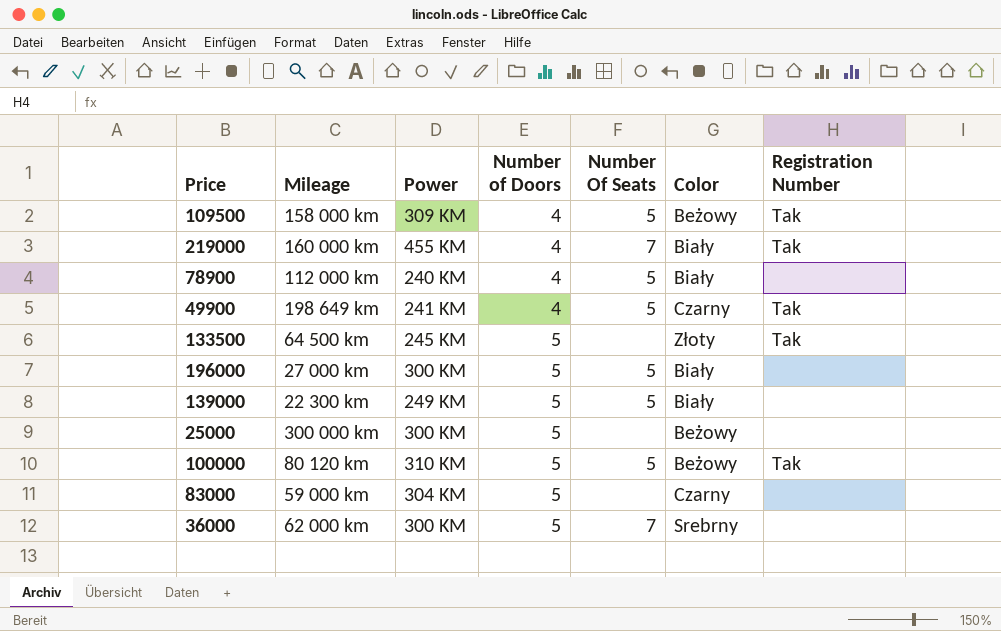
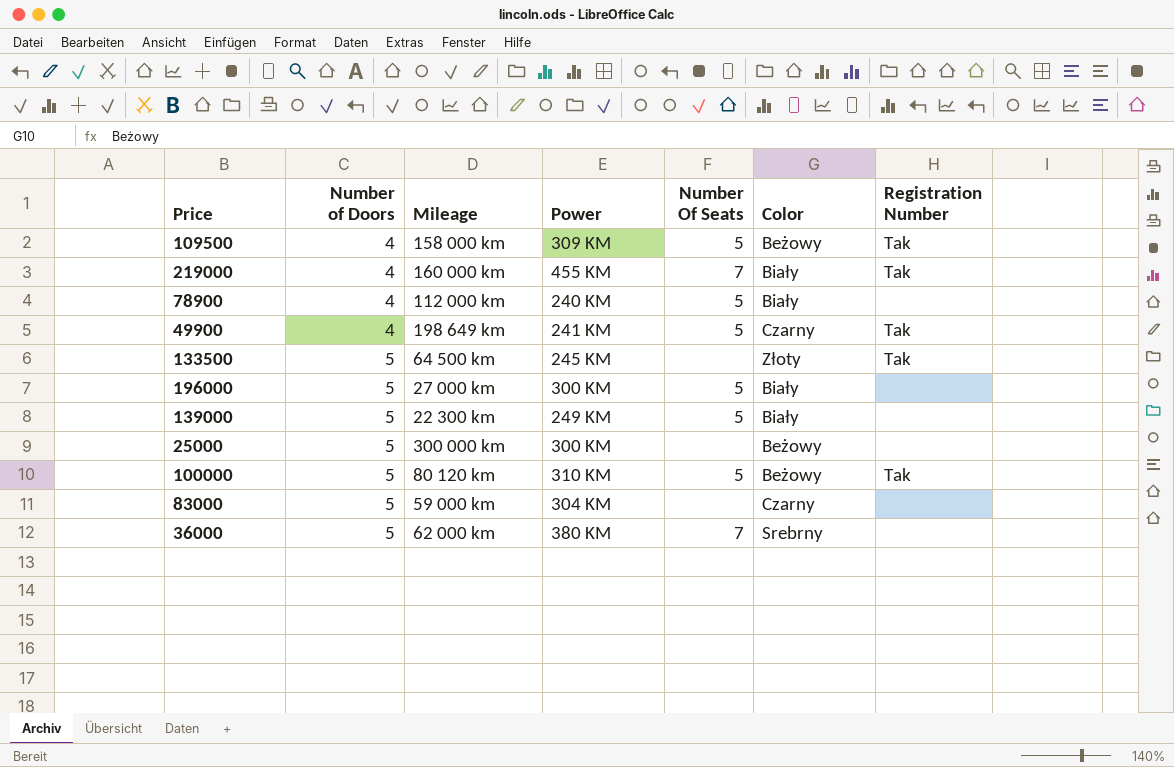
column Number of Doors | position: 4 -> 2
36000 | Power: 300 KM -> 380 KM

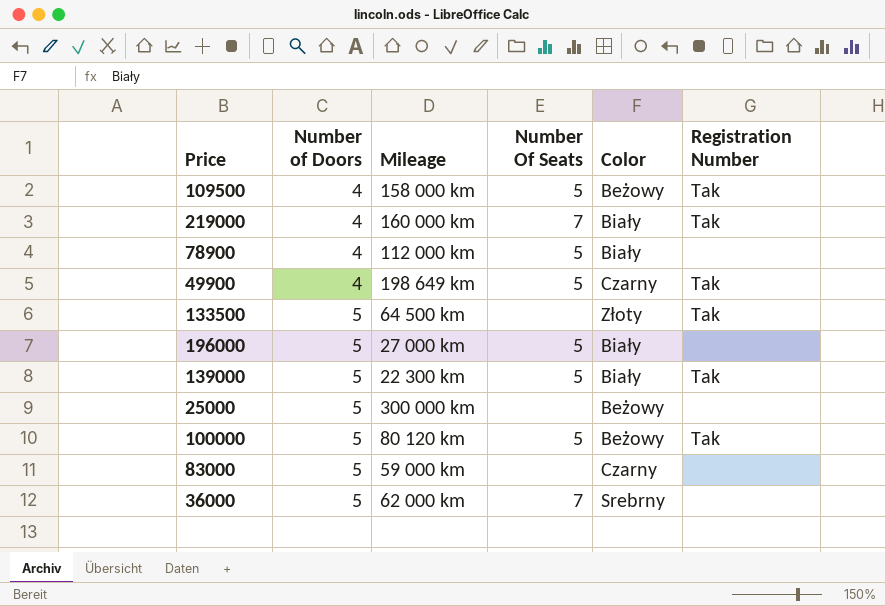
column Power | position: 4 -> none
139000 | Registration Number: none -> Tak

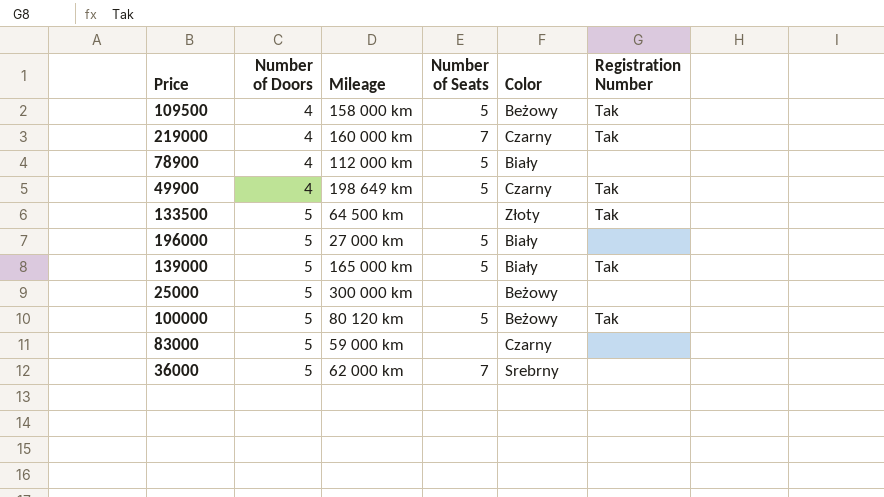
column name: Number Of Seats -> Number of Seats
219000 | Color: Biały -> Czarny
139000 | Mileage: 22 300 km -> 165 000 km

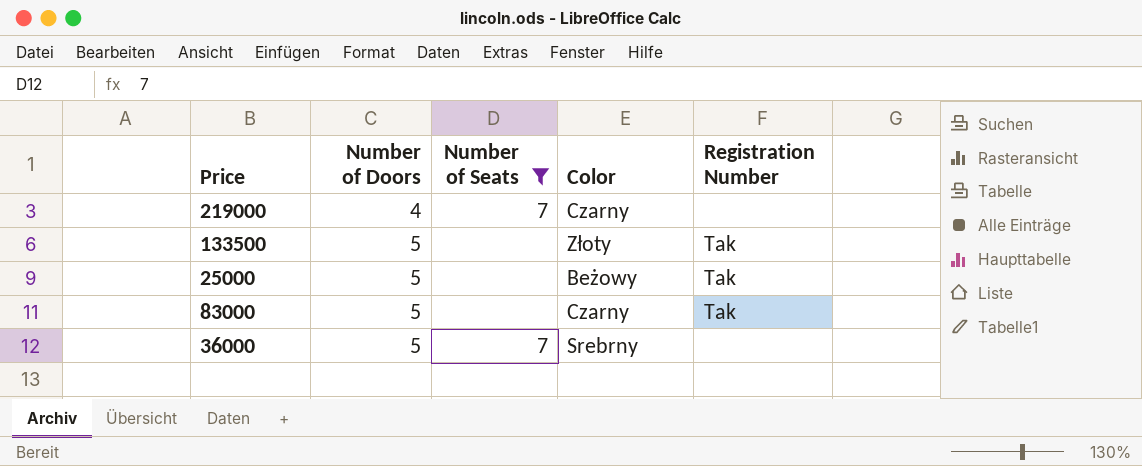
filter: none -> Number of Seats != 5
column Mileage | position: 3 -> none
219000 | Registration Number: Tak -> none
25000 | Registration Number: none -> Tak
83000 | Registration Number: none -> Tak

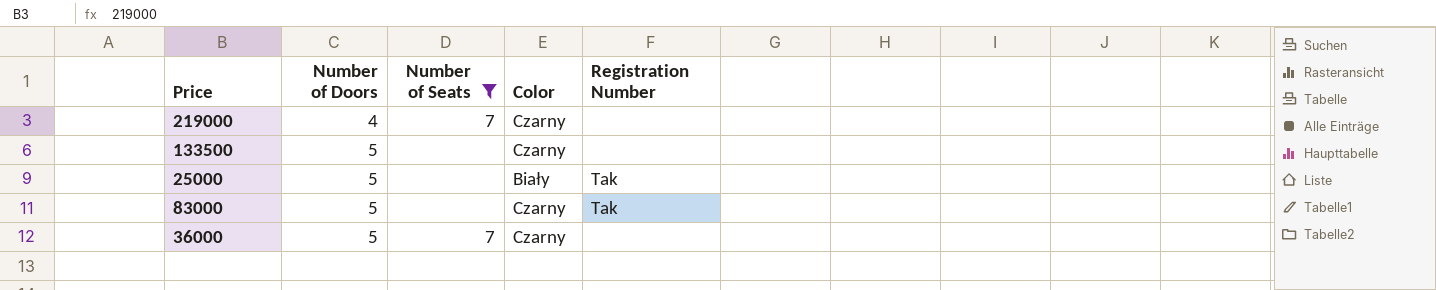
133500 | Color: Złoty -> Czarny
133500 | Registration Number: Tak -> none
25000 | Color: Beżowy -> Biały
36000 | Color: Srebrny -> Czarny

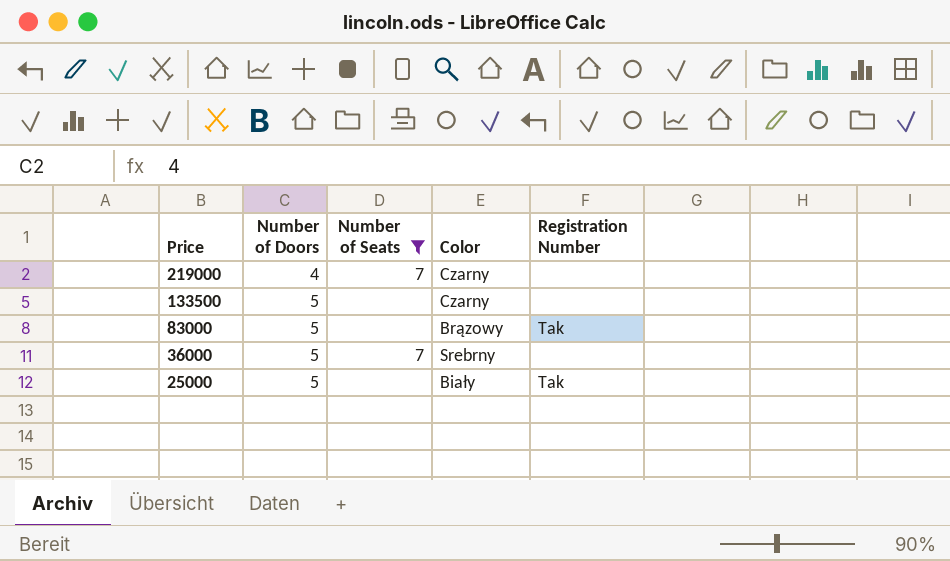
row order: Number of Doors ascending -> Price descending
83000 | Color: Czarny -> Brązowy
36000 | Color: Czarny -> Srebrny

